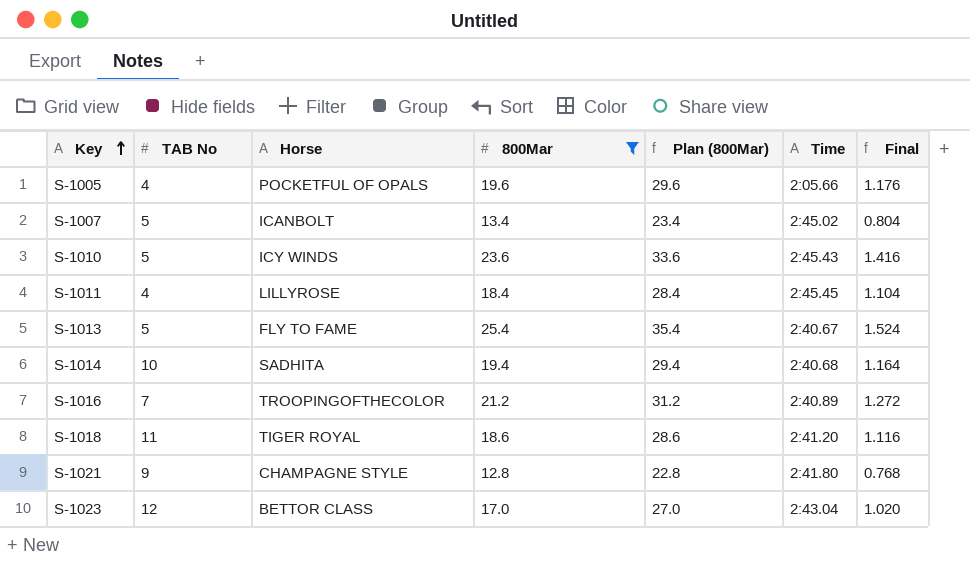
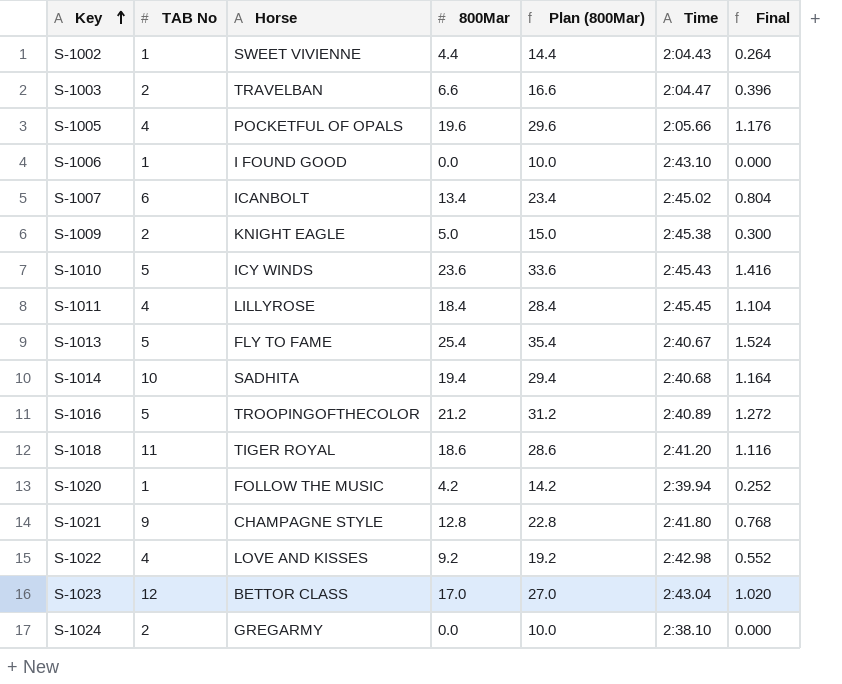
filter: 800Mar >= 12.8 -> none
S-1007 | TAB No: 5 -> 6
S-1016 | TAB No: 7 -> 5

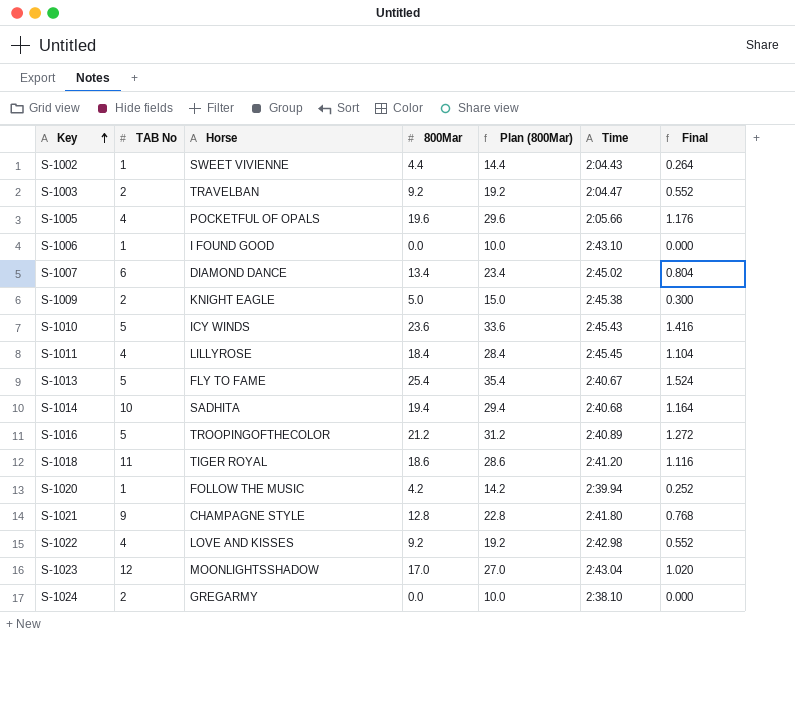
S-1003 | 800Mar: 6.6 -> 9.2
S-1003 | Plan (800Mar): 16.6 -> 19.2
S-1003 | Final: 0.396 -> 0.552
S-1007 | Horse: ICANBOLT -> DIAMOND DANCE
S-1023 | Horse: BETTOR CLASS -> MOONLIGHTSSHADOW

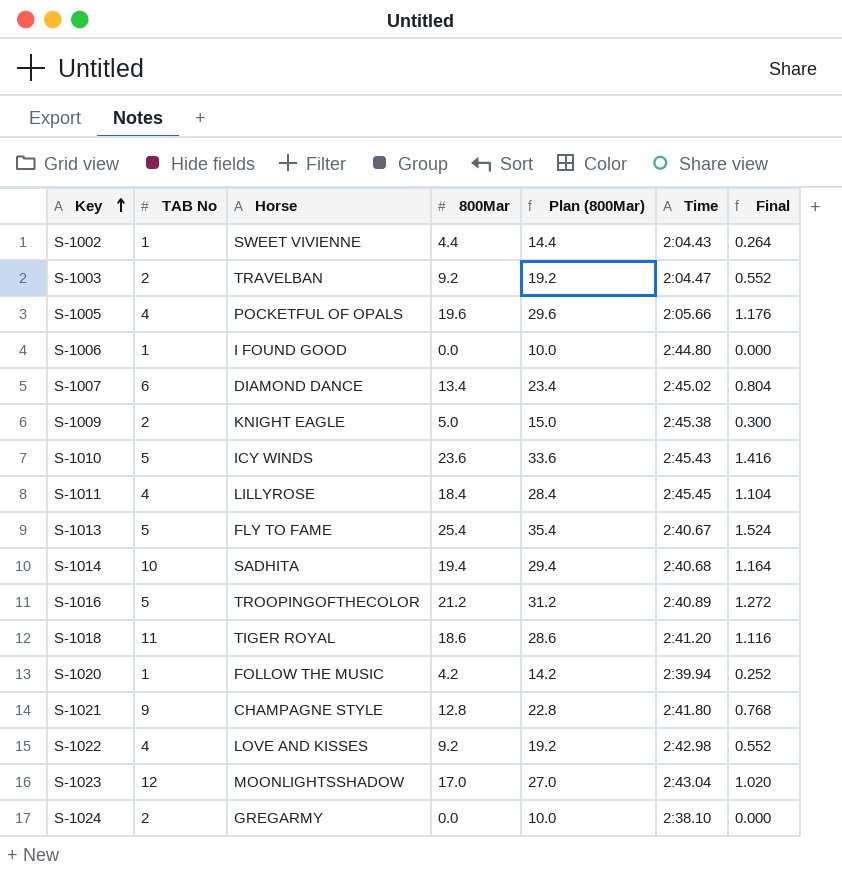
S-1006 | Time: 2:43.10 -> 2:44.80

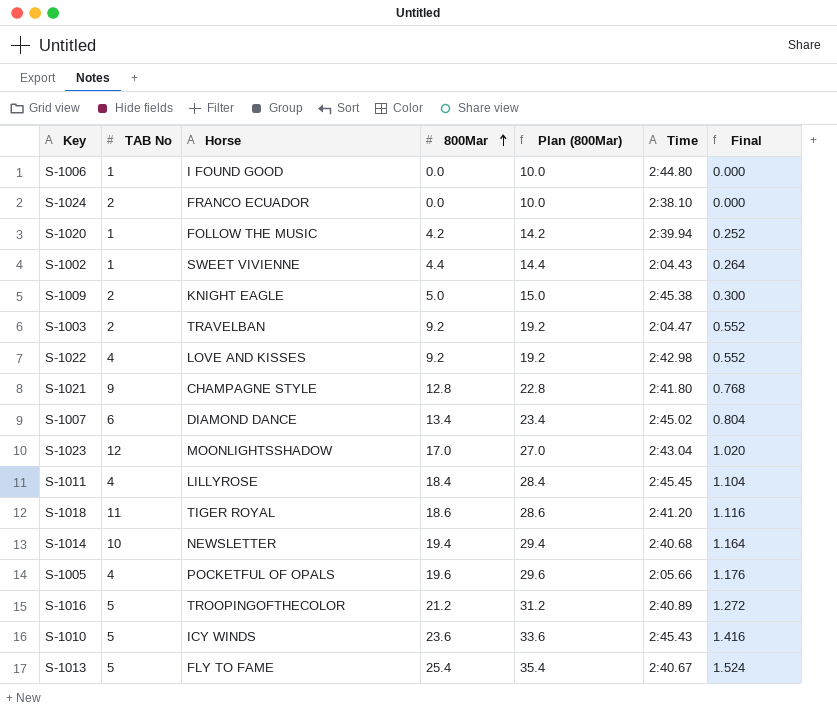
row order: Key ascending -> 800Mar ascending
S-1024 | Horse: GREGARMY -> FRANCO ECUADOR
S-1014 | Horse: SADHITA -> NEWSLETTER

